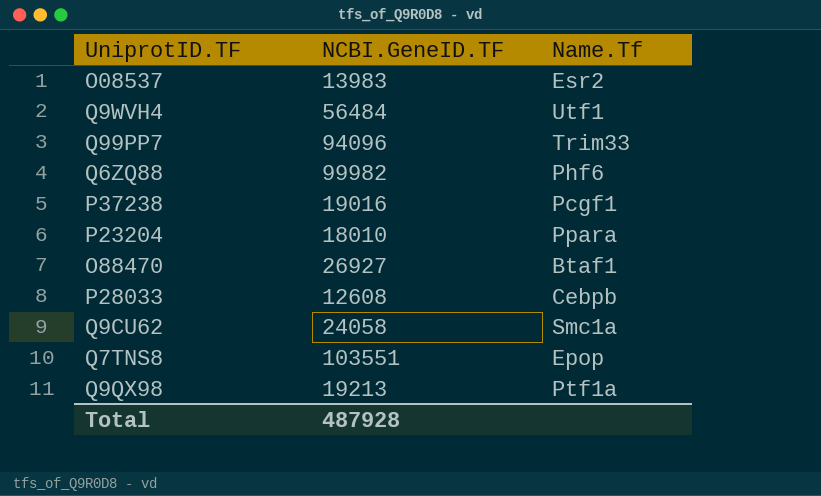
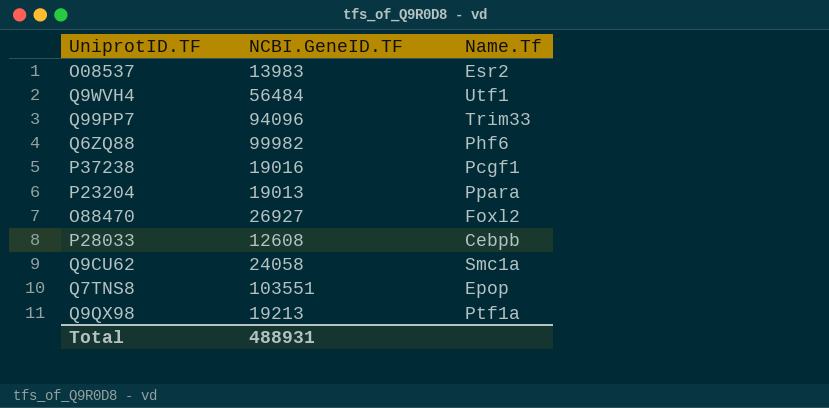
P23204 | NCBI.GeneID.TF: 18010 -> 19013
O88470 | Name.Tf: Btaf1 -> Foxl2
Total | NCBI.GeneID.TF: 487928 -> 488931

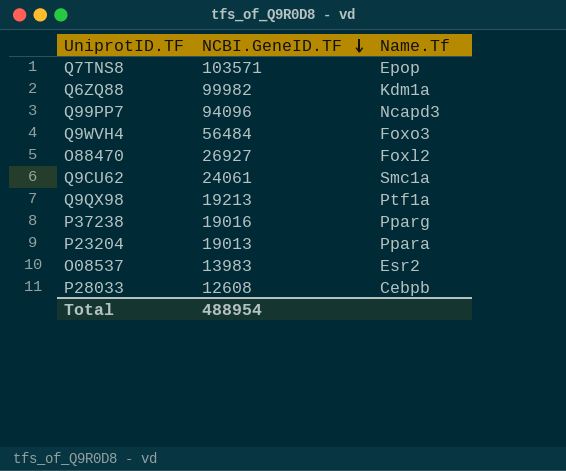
row order: none -> NCBI.GeneID.TF descending
Q7TNS8 | NCBI.GeneID.TF: 103551 -> 103571
Q6ZQ88 | Name.Tf: Phf6 -> Kdm1a
Q99PP7 | Name.Tf: Trim33 -> Ncapd3
Q9WVH4 | Name.Tf: Utf1 -> Foxo3
Q9CU62 | NCBI.GeneID.TF: 24058 -> 24061
P37238 | Name.Tf: Pcgf1 -> Pparg
Total | NCBI.GeneID.TF: 488931 -> 488954

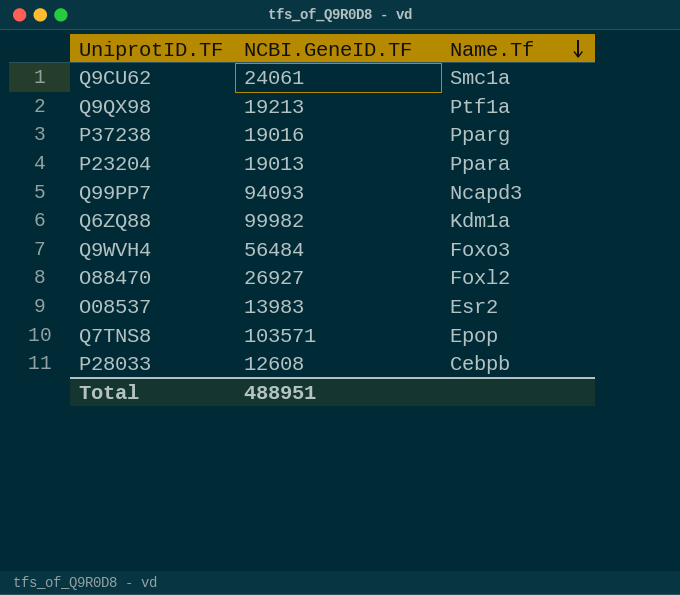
row order: NCBI.GeneID.TF descending -> Name.Tf descending
Q99PP7 | NCBI.GeneID.TF: 94096 -> 94093
Total | NCBI.GeneID.TF: 488954 -> 488951

